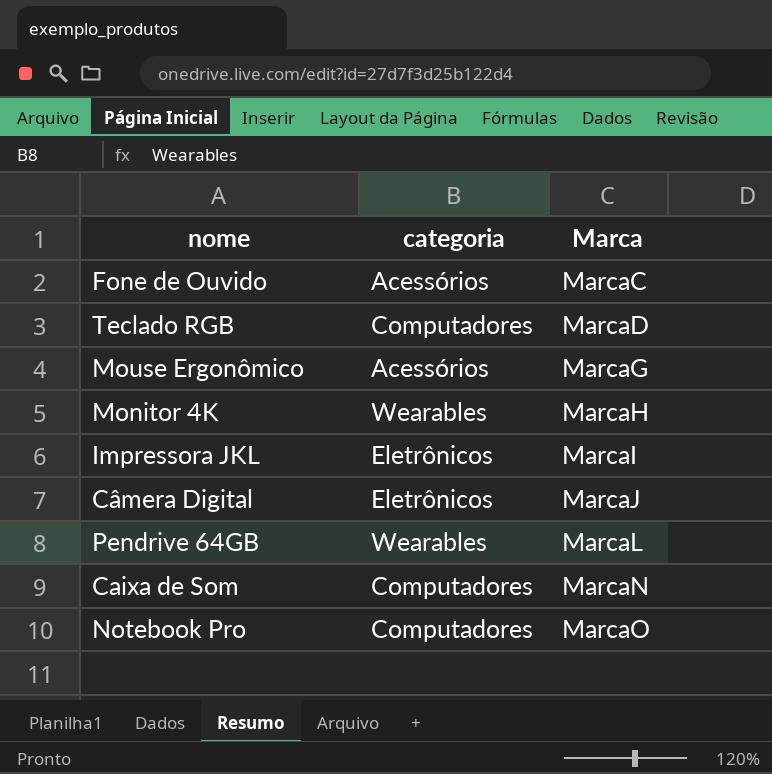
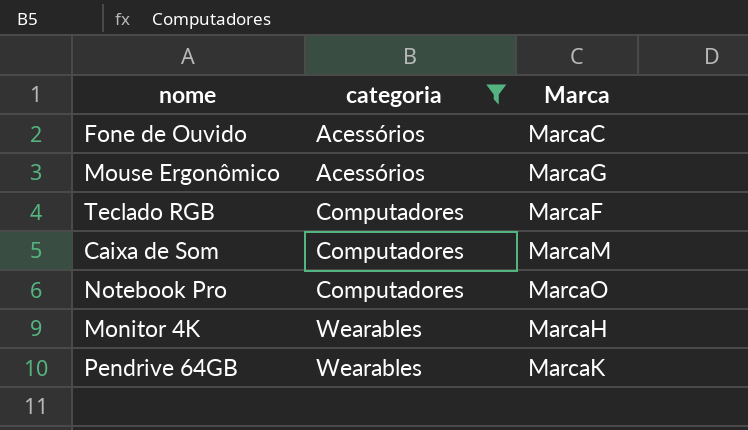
filter: none -> categoria != Eletrônicos
row order: Marca ascending -> categoria ascending
Teclado RGB | Marca: MarcaD -> MarcaF
Caixa de Som | Marca: MarcaN -> MarcaM
Pendrive 64GB | Marca: MarcaL -> MarcaK

